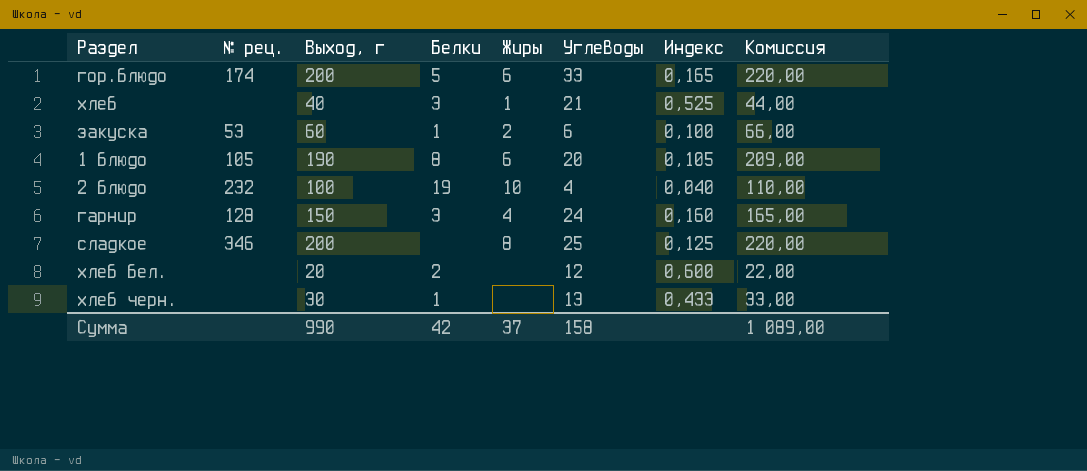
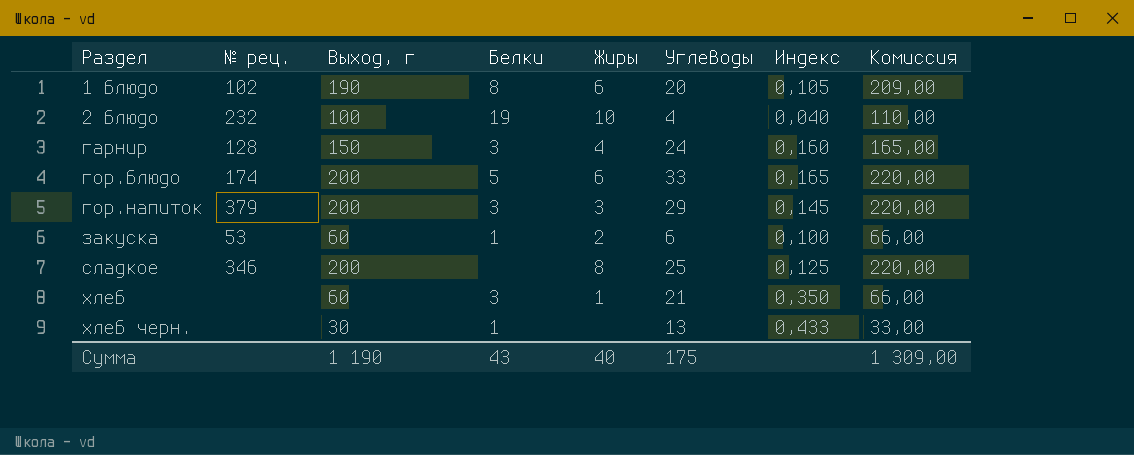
row order: none -> Раздел ascending
row хлеб бел.: none | 20 | 2 | none | 12 | 0,600 | 22,00 -> none
1 блюдо | № рец.: 105 -> 102
row гор.напиток: none -> 379 | 200 | 3 | 3 | 29 | 0,145 | 220,00
хлеб | Выход, г: 40 -> 60
хлеб | Индекс: 0,525 -> 0,350
хлеб | Комиссия: 44,00 -> 66,00
Сумма | Выход, г: 990 -> 1 190
Сумма | Белки: 42 -> 43
Сумма | Жиры: 37 -> 40
Сумма | Углеводы: 158 -> 175
Сумма | Комиссия: 1 089,00 -> 1 309,00

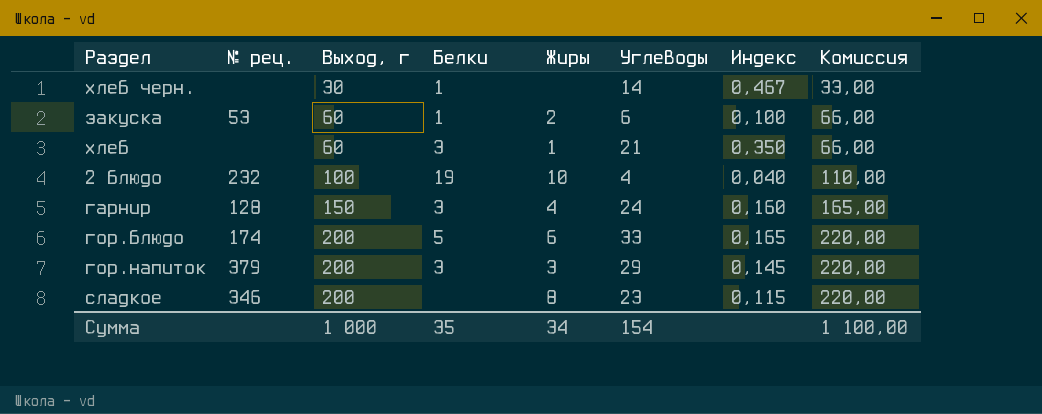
row order: Раздел ascending -> Выход, г ascending
row 1 блюдо: 102 | 190 | 8 | 6 | 20 | 0,105 | 209,00 -> none
хлеб черн. | Углеводы: 13 -> 14
хлеб черн. | Индекс: 0,433 -> 0,467
сладкое | Углеводы: 25 -> 23
сладкое | Индекс: 0,125 -> 0,115
Сумма | Выход, г: 1 190 -> 1 000
Сумма | Белки: 43 -> 35
Сумма | Жиры: 40 -> 34
Сумма | Углеводы: 175 -> 154
Сумма | Комиссия: 1 309,00 -> 1 100,00

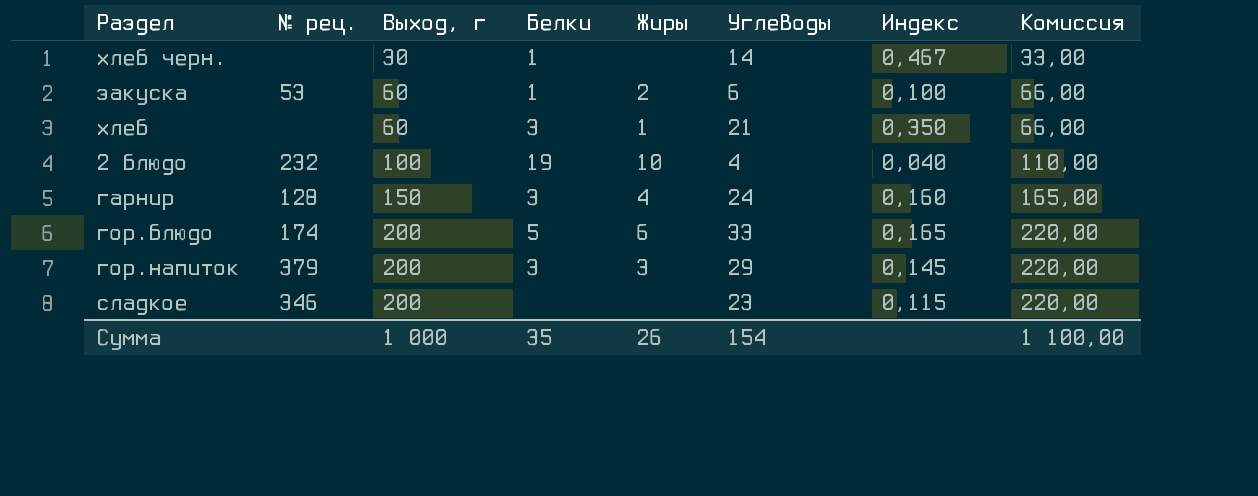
сладкое | Жиры: 8 -> none
Сумма | Жиры: 34 -> 26

